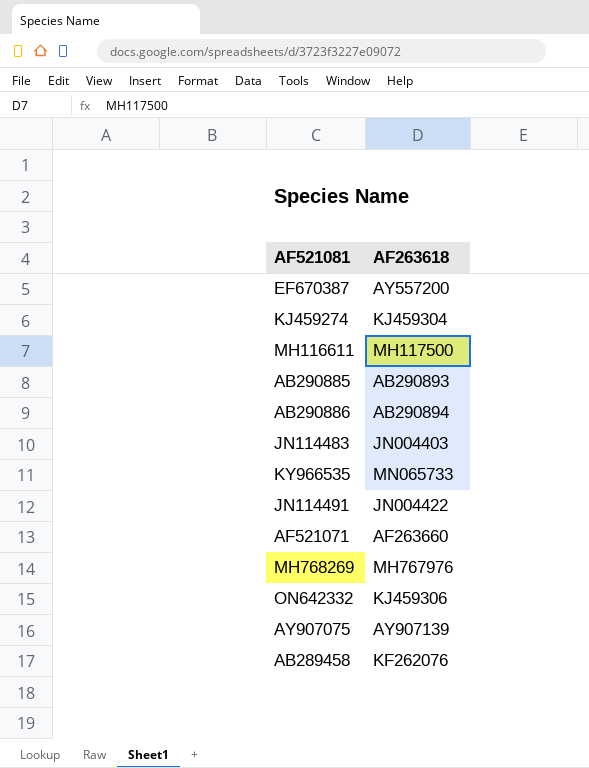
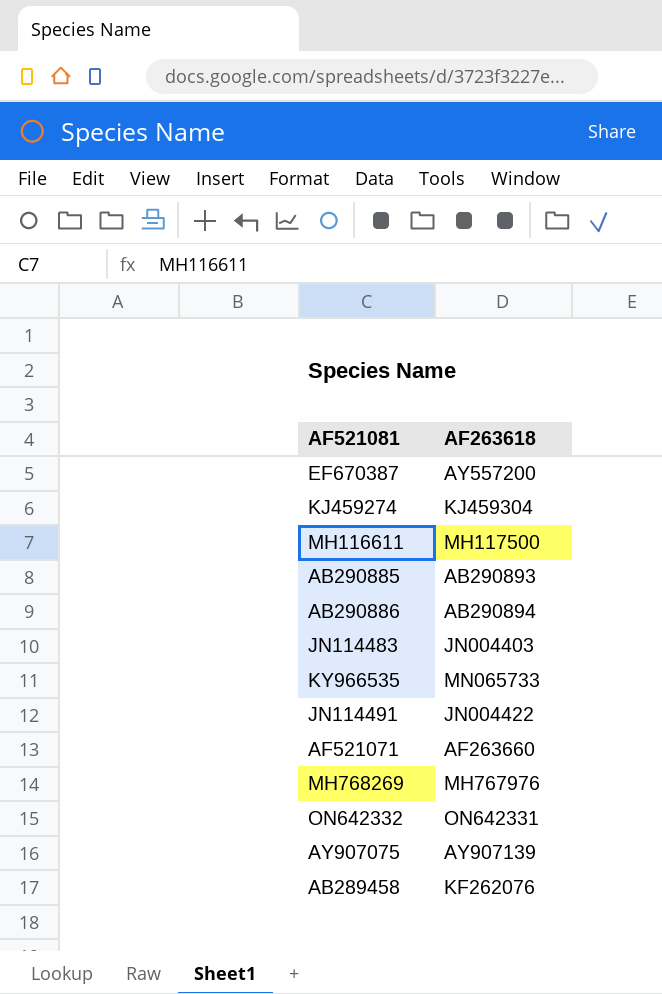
ON642332 | AF263618: KJ459306 -> ON642331

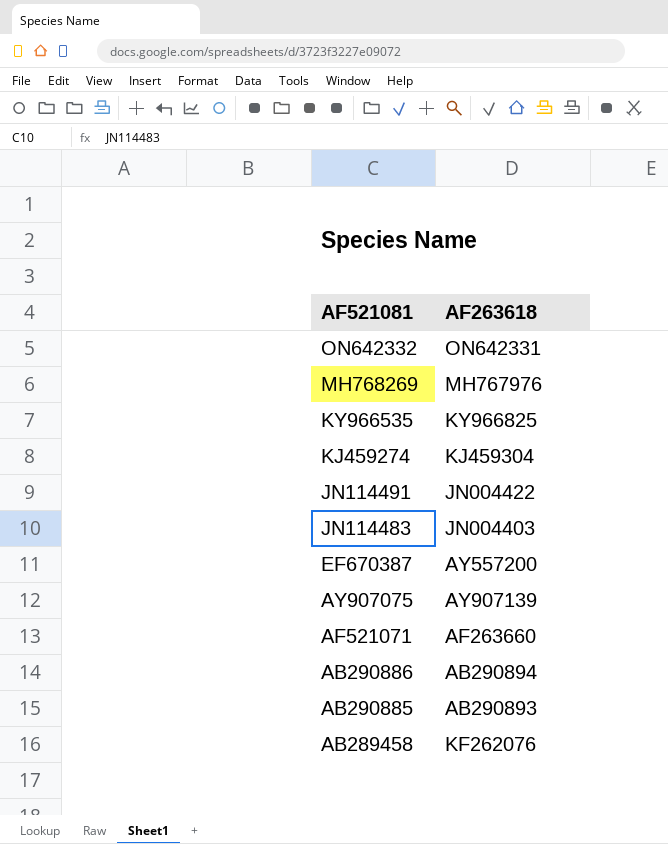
row order: none -> AF521081 descending
row MH116611: MH117500 -> none
KY966535 | AF263618: MN065733 -> KY966825

